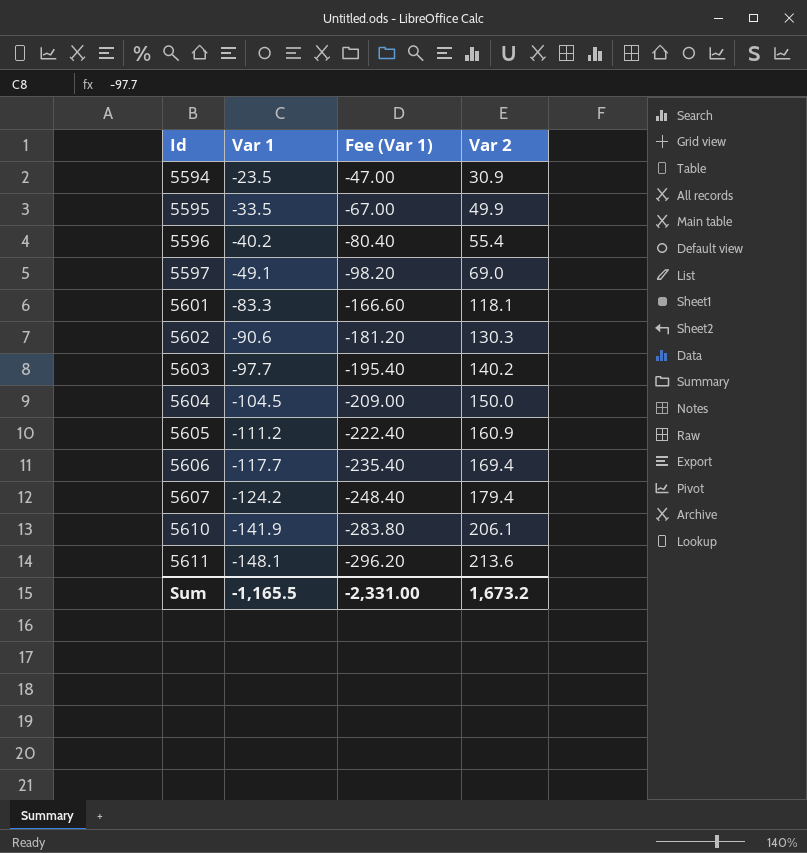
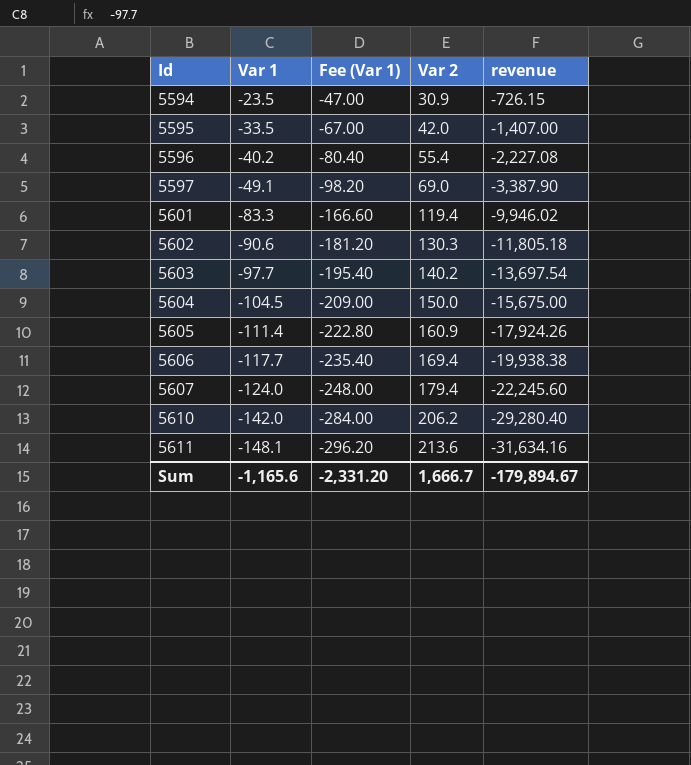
column revenue | formula: none -> [Var 1] * [Var 2]
5595 | Var 2: 49.9 -> 42.0
5601 | Var 2: 118.1 -> 119.4
5605 | Var 1: -111.2 -> -111.4
5605 | Fee (Var 1): -222.40 -> -222.80
5607 | Var 1: -124.2 -> -124.0
5607 | Fee (Var 1): -248.40 -> -248.00
5610 | Var 1: -141.9 -> -142.0
5610 | Fee (Var 1): -283.80 -> -284.00
5610 | Var 2: 206.1 -> 206.2
Sum | Var 1: -1,165.5 -> -1,165.6
Sum | Fee (Var 1): -2,331.00 -> -2,331.20
Sum | Var 2: 1,673.2 -> 1,666.7

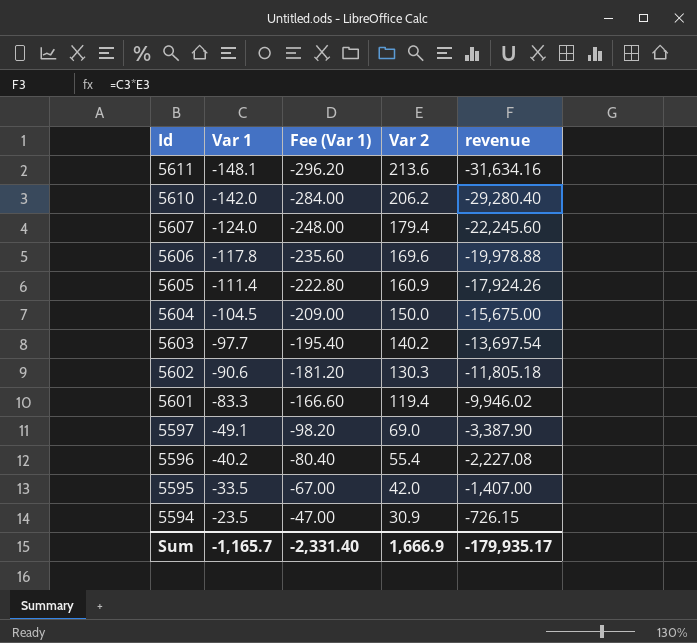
row order: Id ascending -> Id descending
5606 | Var 1: -117.7 -> -117.8
5606 | Fee (Var 1): -235.40 -> -235.60
5606 | Var 2: 169.4 -> 169.6
5606 | revenue: -19,938.38 -> -19,978.88
Sum | Var 1: -1,165.6 -> -1,165.7
Sum | Fee (Var 1): -2,331.20 -> -2,331.40
Sum | Var 2: 1,666.7 -> 1,666.9
Sum | revenue: -179,894.67 -> -179,935.17

